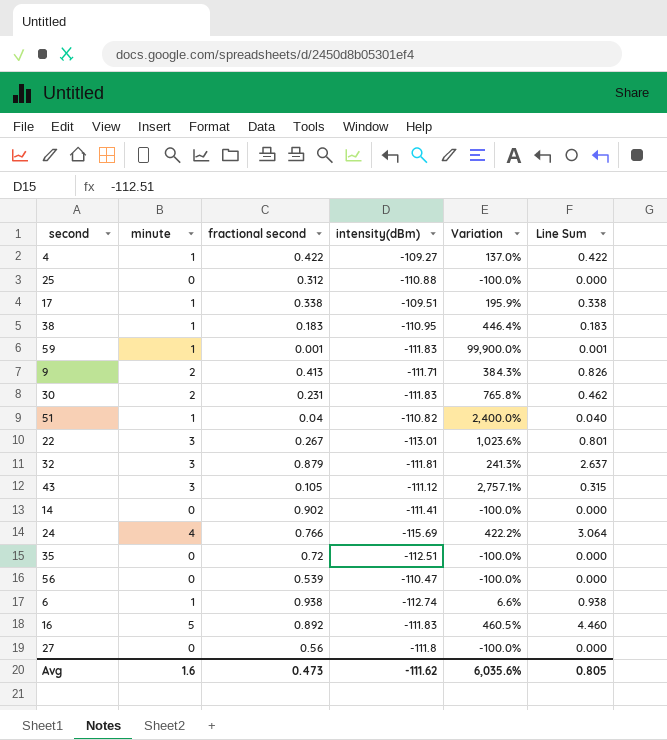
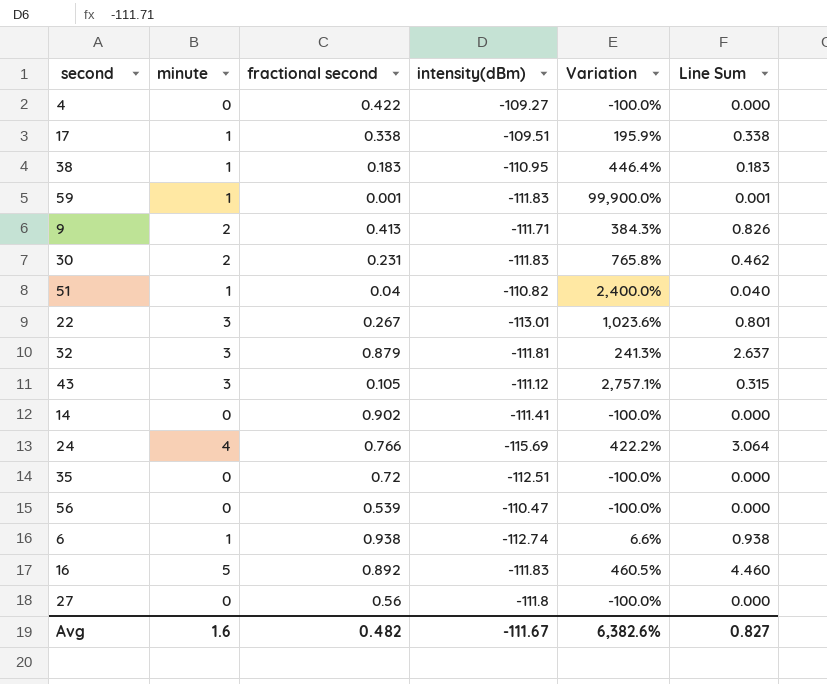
row 25: 0 | 0.312 | -110.88 | -100.0% | 0.000 -> none
4 | minute: 1 -> 0
4 | Variation: 137.0% -> -100.0%
4 | Line Sum: 0.422 -> 0.000
Avg | fractional second: 0.473 -> 0.482
Avg | intensity(dBm): -111.62 -> -111.67
Avg | Variation: 6,035.6% -> 6,382.6%
Avg | Line Sum: 0.805 -> 0.827

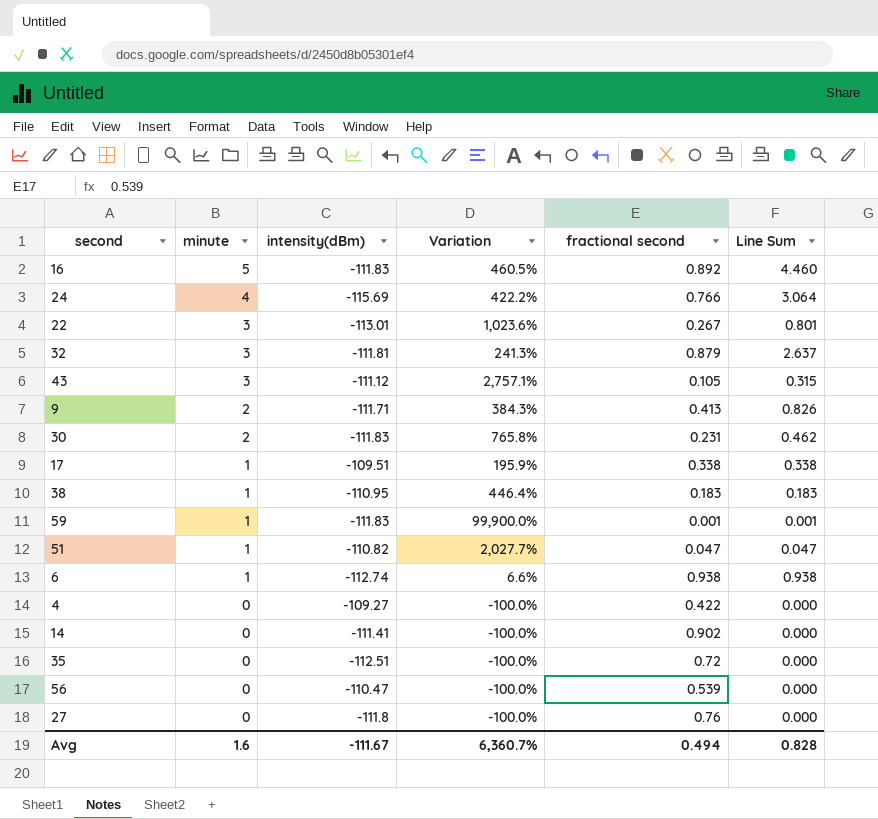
row order: none -> minute descending
column fractional second | position: 3 -> 5
51 | Variation: 2,400.0% -> 2,027.7%
51 | fractional second: 0.04 -> 0.047
51 | Line Sum: 0.040 -> 0.047
27 | fractional second: 0.56 -> 0.76
Avg | Variation: 6,382.6% -> 6,360.7%
Avg | fractional second: 0.482 -> 0.494
Avg | Line Sum: 0.827 -> 0.828

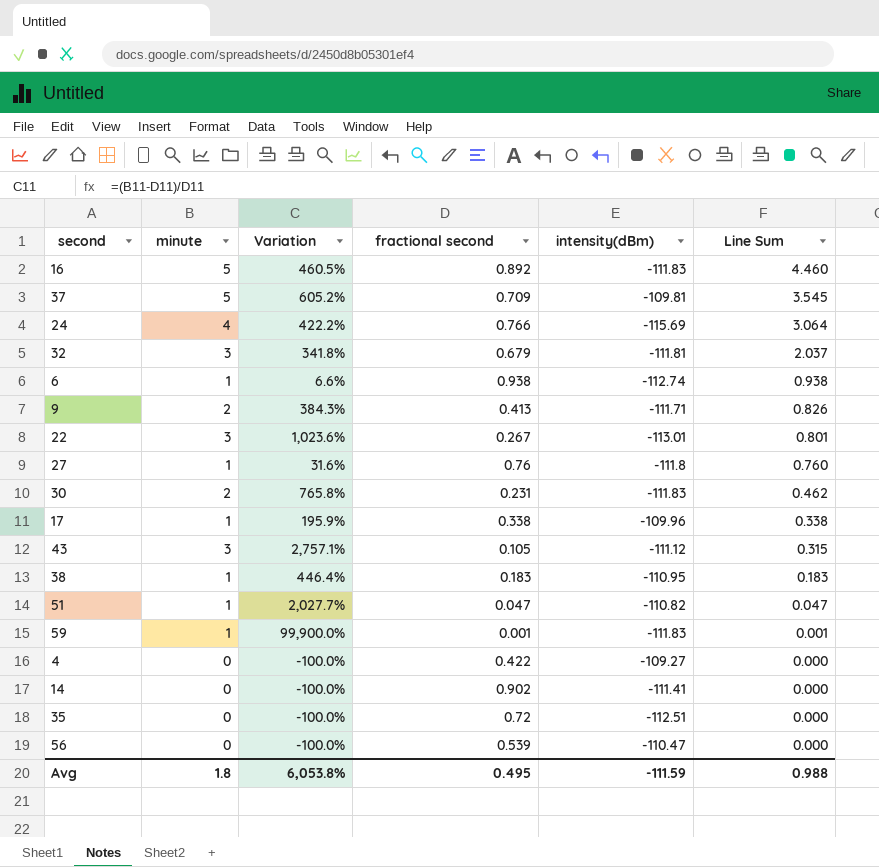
row order: minute descending -> Line Sum descending
column intensity(dBm) | position: 3 -> 5
row 37: none -> 5 | 605.2% | 0.709 | -109.81 | 3.545
32 | Variation: 241.3% -> 341.8%
32 | fractional second: 0.879 -> 0.679
32 | Line Sum: 2.637 -> 2.037
27 | minute: 0 -> 1
27 | Variation: -100.0% -> 31.6%
27 | Line Sum: 0.000 -> 0.760
17 | intensity(dBm): -109.51 -> -109.96
Avg | minute: 1.6 -> 1.8
Avg | Variation: 6,360.7% -> 6,053.8%
Avg | fractional second: 0.494 -> 0.495
Avg | intensity(dBm): -111.67 -> -111.59
Avg | Line Sum: 0.828 -> 0.988

